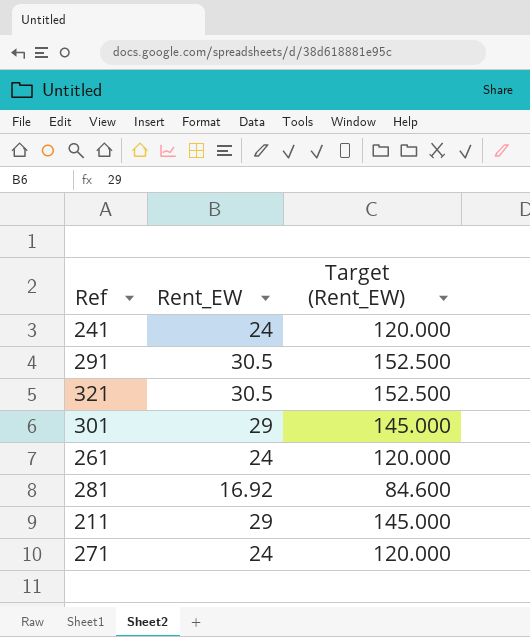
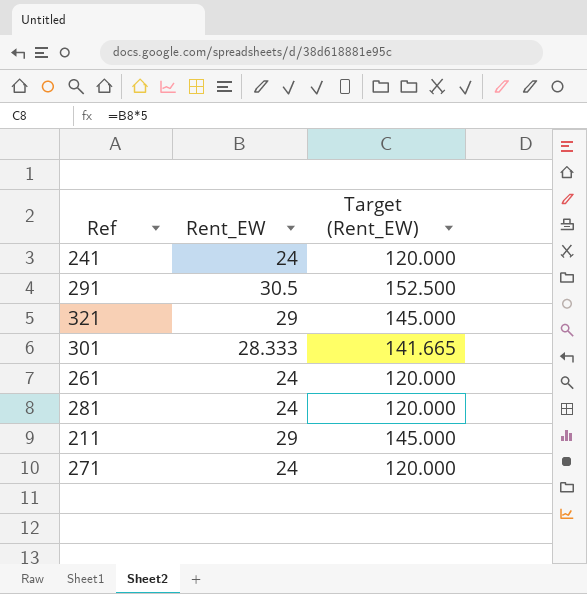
321 | Rent_EW: 30.5 -> 29
321 | Target (Rent_EW): 152.500 -> 145.000
301 | Rent_EW: 29 -> 28.333
301 | Target (Rent_EW): 145.000 -> 141.665
281 | Rent_EW: 16.92 -> 24
281 | Target (Rent_EW): 84.600 -> 120.000

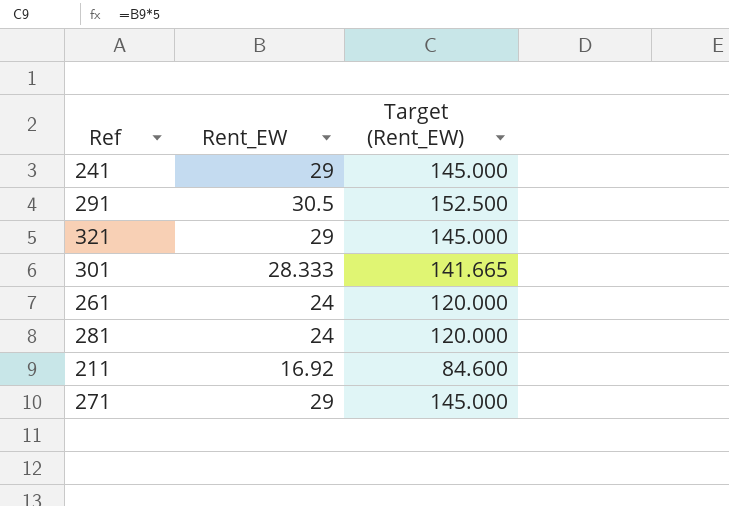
241 | Rent_EW: 24 -> 29
241 | Target (Rent_EW): 120.000 -> 145.000
211 | Rent_EW: 29 -> 16.92
211 | Target (Rent_EW): 145.000 -> 84.600
271 | Rent_EW: 24 -> 29
271 | Target (Rent_EW): 120.000 -> 145.000

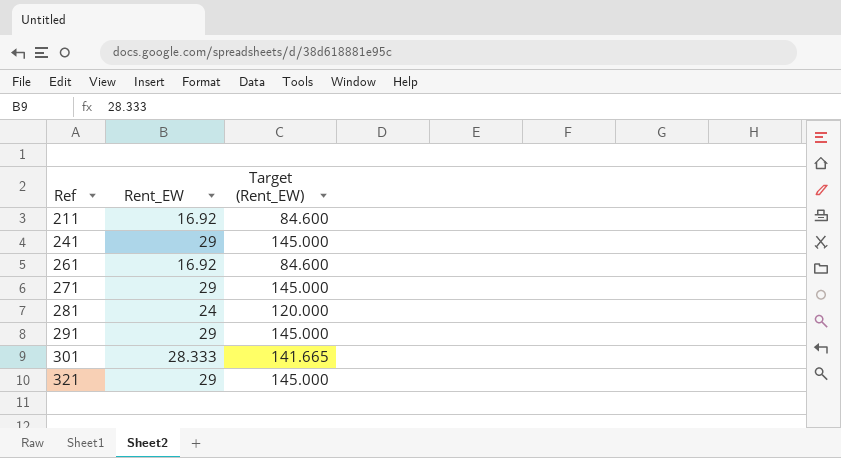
row order: none -> Ref ascending
261 | Rent_EW: 24 -> 16.92
261 | Target (Rent_EW): 120.000 -> 84.600
291 | Rent_EW: 30.5 -> 29
291 | Target (Rent_EW): 152.500 -> 145.000

